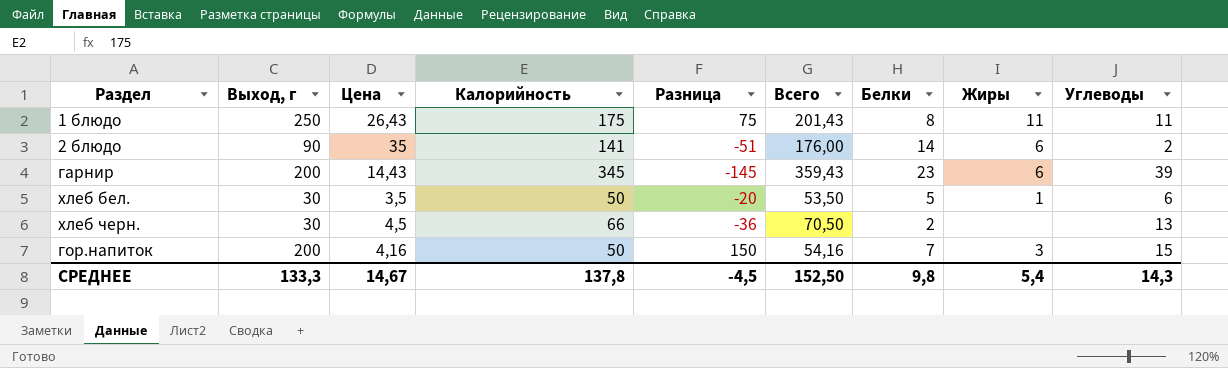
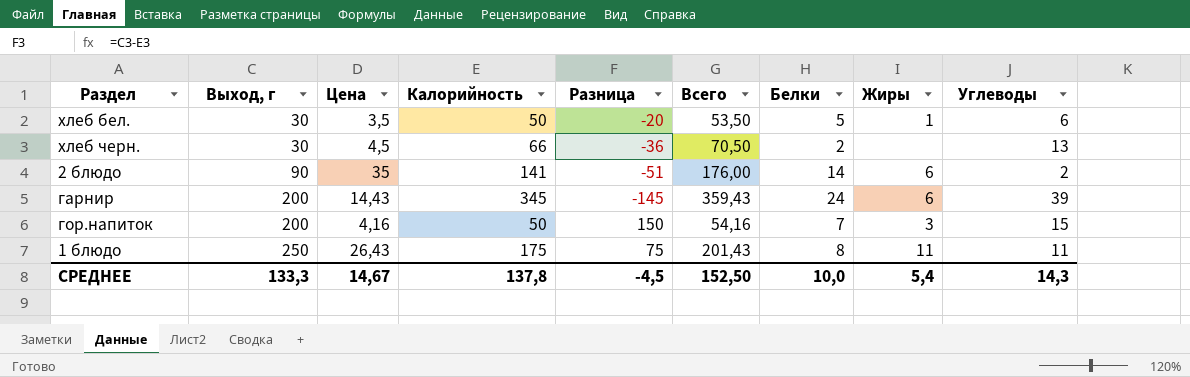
row order: none -> Выход, г ascending
гарнир | Белки: 23 -> 24
СРЕДНЕЕ | Белки: 9,8 -> 10,0

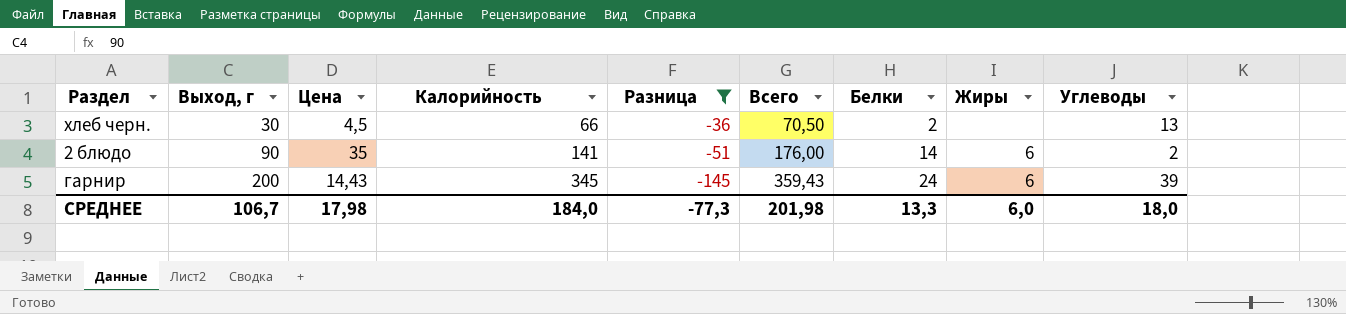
filter: none -> Разница <= -36
СРЕДНЕЕ | Выход, г: 133,3 -> 106,7
СРЕДНЕЕ | Цена: 14,67 -> 17,98
СРЕДНЕЕ | Калорийность: 137,8 -> 184,0
СРЕДНЕЕ | Разница: -4,5 -> -77,3
СРЕДНЕЕ | Всего: 152,50 -> 201,98
СРЕДНЕЕ | Белки: 10,0 -> 13,3
СРЕДНЕЕ | Жиры: 5,4 -> 6,0
СРЕДНЕЕ | Углеводы: 14,3 -> 18,0

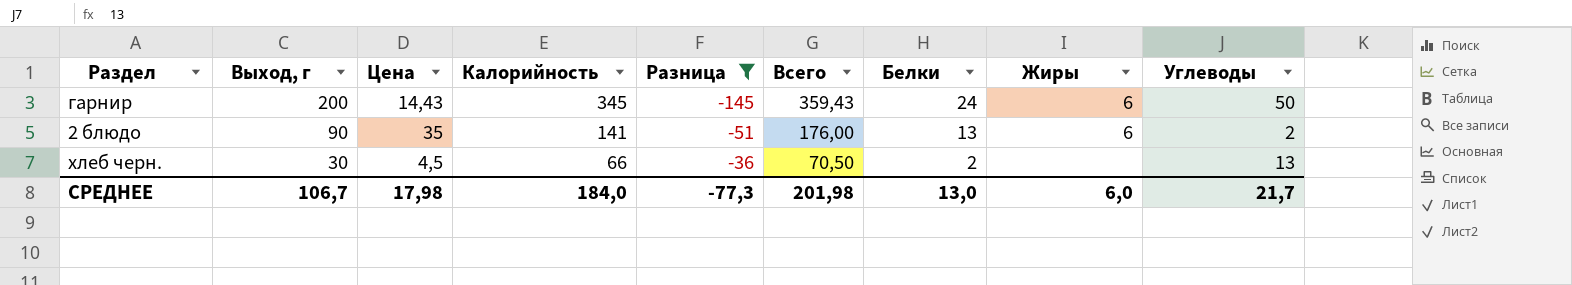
row order: Выход, г ascending -> Выход, г descending
гарнир | Углеводы: 39 -> 50
2 блюдо | Белки: 14 -> 13
СРЕДНЕЕ | Белки: 13,3 -> 13,0
СРЕДНЕЕ | Углеводы: 18,0 -> 21,7

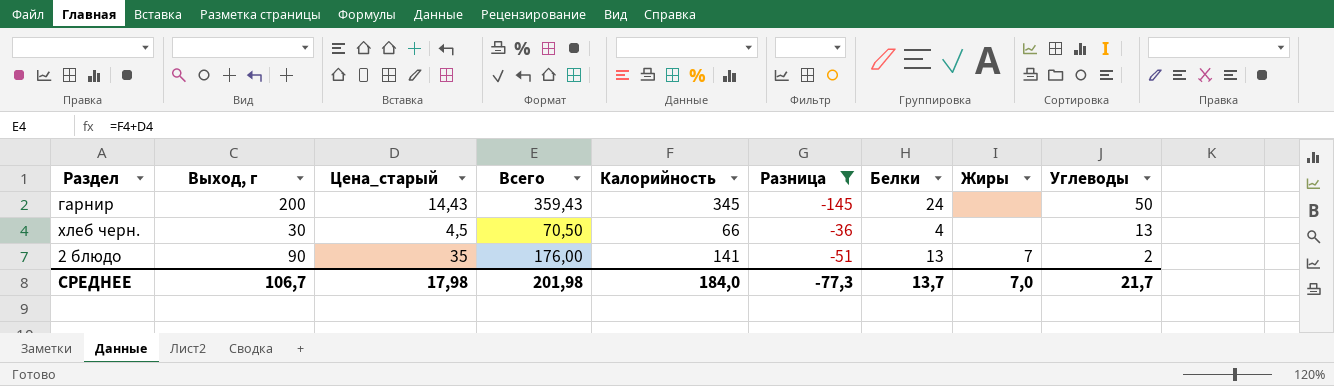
row order: Выход, г descending -> Углеводы descending
column name: Цена -> Цена_старый
column Всего | position: 6 -> 4
гарнир | Жиры: 6 -> none
хлеб черн. | Белки: 2 -> 4
2 блюдо | Жиры: 6 -> 7
СРЕДНЕЕ | Белки: 13,0 -> 13,7
СРЕДНЕЕ | Жиры: 6,0 -> 7,0

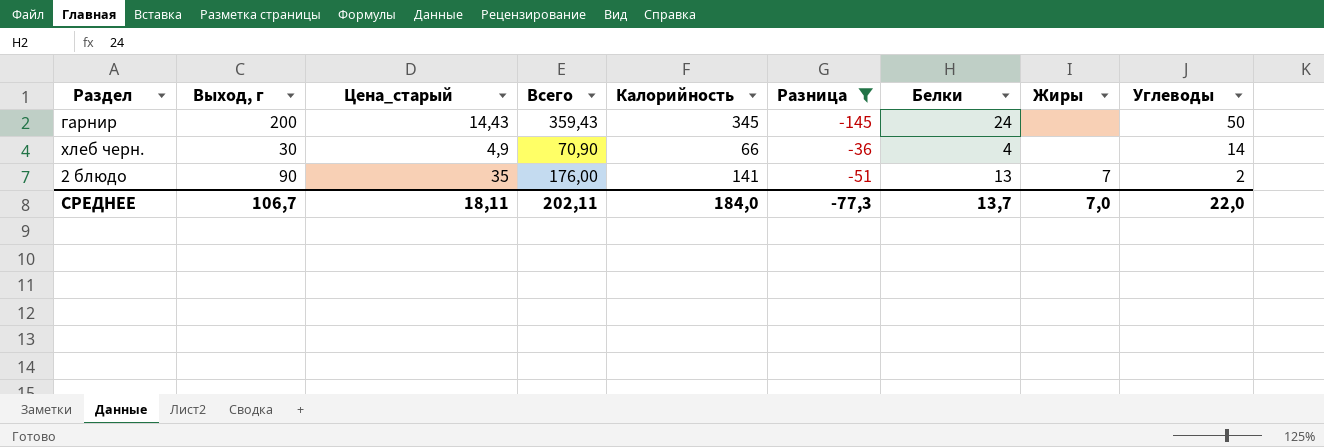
хлеб черн. | Цена_старый: 4,5 -> 4,9
хлеб черн. | Всего: 70,50 -> 70,90
хлеб черн. | Углеводы: 13 -> 14
СРЕДНЕЕ | Цена_старый: 17,98 -> 18,11
СРЕДНЕЕ | Всего: 201,98 -> 202,11
СРЕДНЕЕ | Углеводы: 21,7 -> 22,0

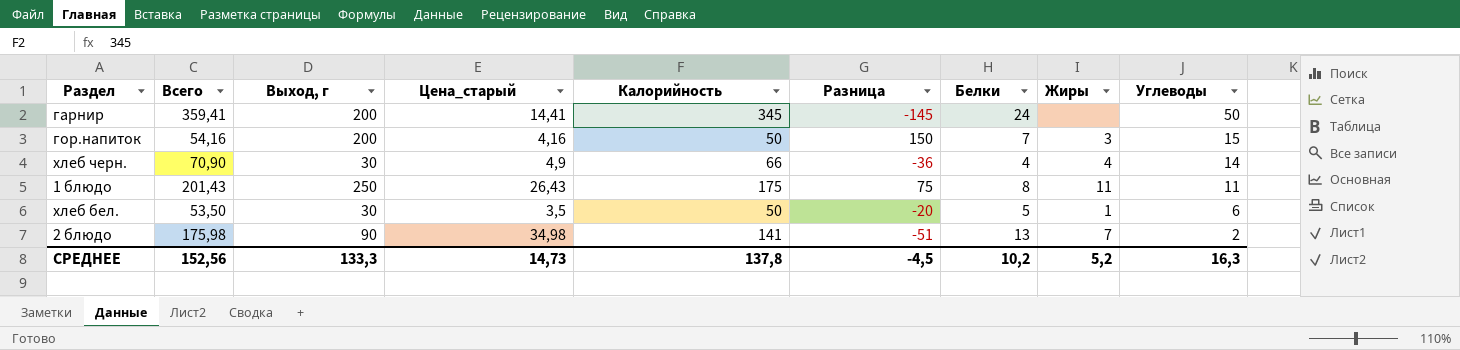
filter: Разница <= -36 -> none
column Всего | position: 4 -> 2
гарнир | Всего: 359,43 -> 359,41
гарнир | Цена_старый: 14,43 -> 14,41
хлеб черн. | Жиры: none -> 4
2 блюдо | Всего: 176,00 -> 175,98
2 блюдо | Цена_старый: 35 -> 34,98
СРЕДНЕЕ | Всего: 202,11 -> 152,56
СРЕДНЕЕ | Выход, г: 106,7 -> 133,3
СРЕДНЕЕ | Цена_старый: 18,11 -> 14,73
СРЕДНЕЕ | Калорийность: 184,0 -> 137,8
СРЕДНЕЕ | Разница: -77,3 -> -4,5
СРЕДНЕЕ | Белки: 13,7 -> 10,2
СРЕДНЕЕ | Жиры: 7,0 -> 5,2
СРЕДНЕЕ | Углеводы: 22,0 -> 16,3

